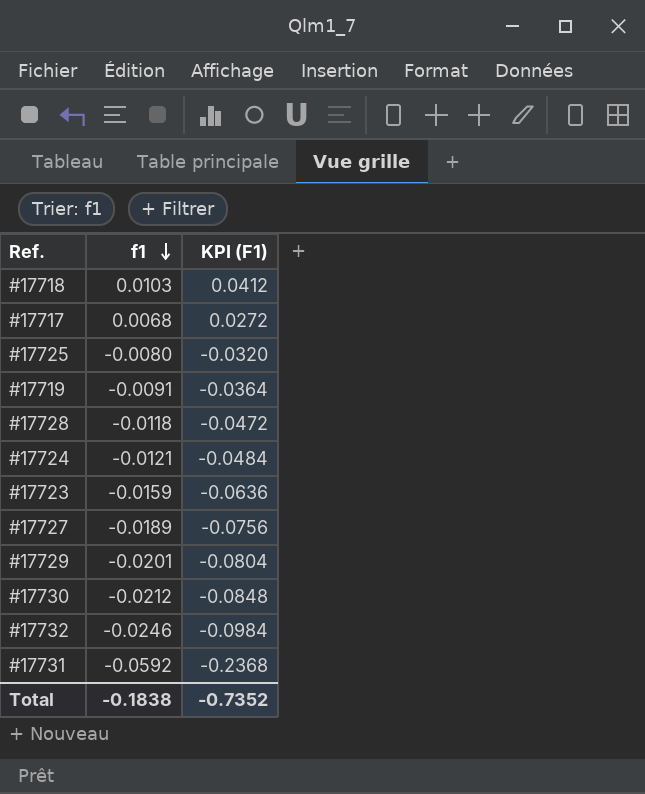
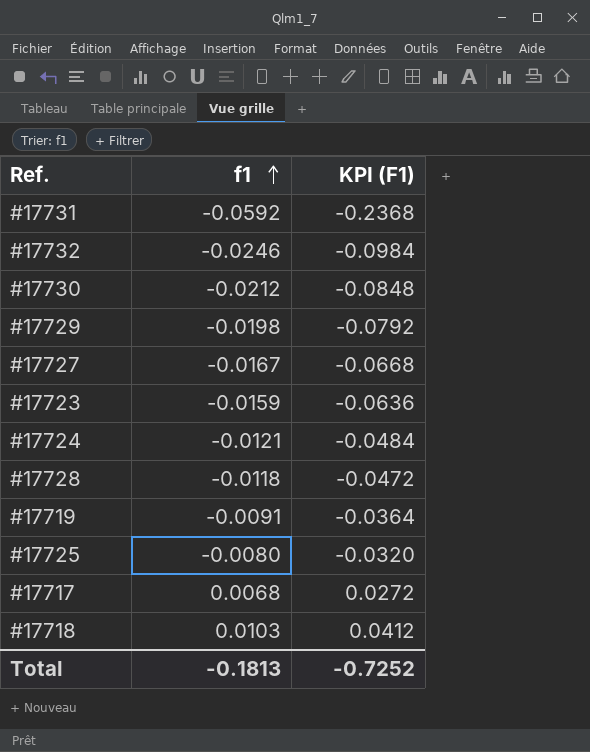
row order: f1 descending -> f1 ascending
#17729 | f1: -0.0201 -> -0.0198
#17729 | KPI (F1): -0.0804 -> -0.0792
#17727 | f1: -0.0189 -> -0.0167
#17727 | KPI (F1): -0.0756 -> -0.0668
Total | f1: -0.1838 -> -0.1813
Total | KPI (F1): -0.7352 -> -0.7252

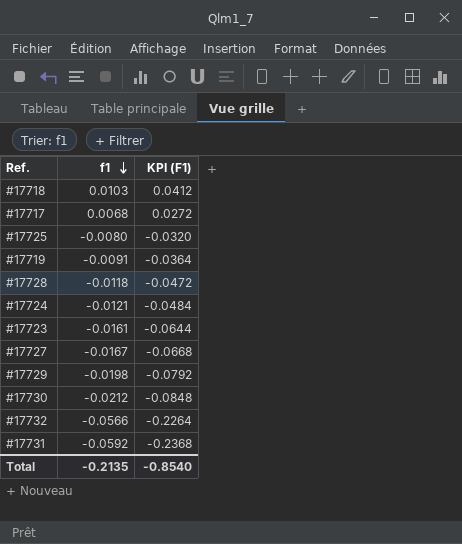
row order: f1 ascending -> f1 descending
#17723 | f1: -0.0159 -> -0.0161
#17723 | KPI (F1): -0.0636 -> -0.0644
#17732 | f1: -0.0246 -> -0.0566
#17732 | KPI (F1): -0.0984 -> -0.2264
Total | f1: -0.1813 -> -0.2135
Total | KPI (F1): -0.7252 -> -0.8540

